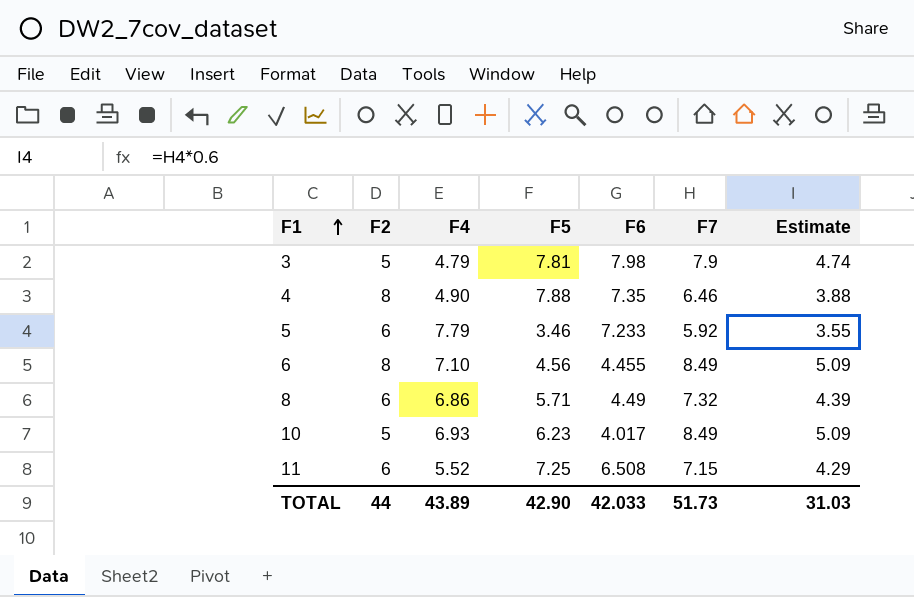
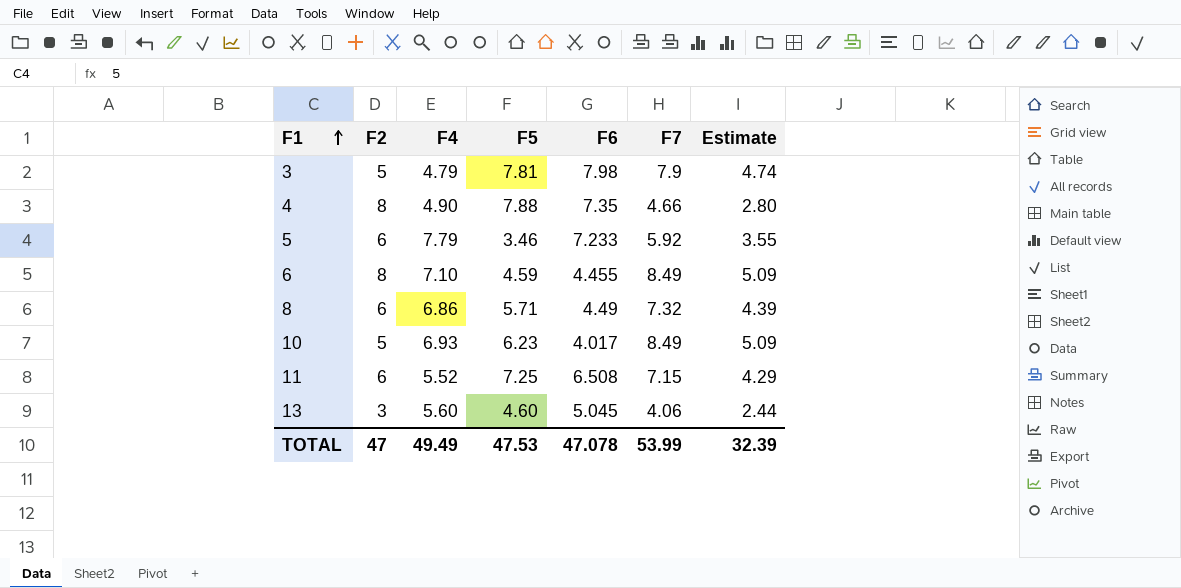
4 | F7: 6.46 -> 4.66
4 | Estimate: 3.88 -> 2.80
6 | F5: 4.56 -> 4.59
row 13: none -> 3 | 5.60 | 4.60 | 5.045 | 4.06 | 2.44
TOTAL | F2: 44 -> 47
TOTAL | F4: 43.89 -> 49.49
TOTAL | F5: 42.90 -> 47.53
TOTAL | F6: 42.033 -> 47.078
TOTAL | F7: 51.73 -> 53.99
TOTAL | Estimate: 31.03 -> 32.39

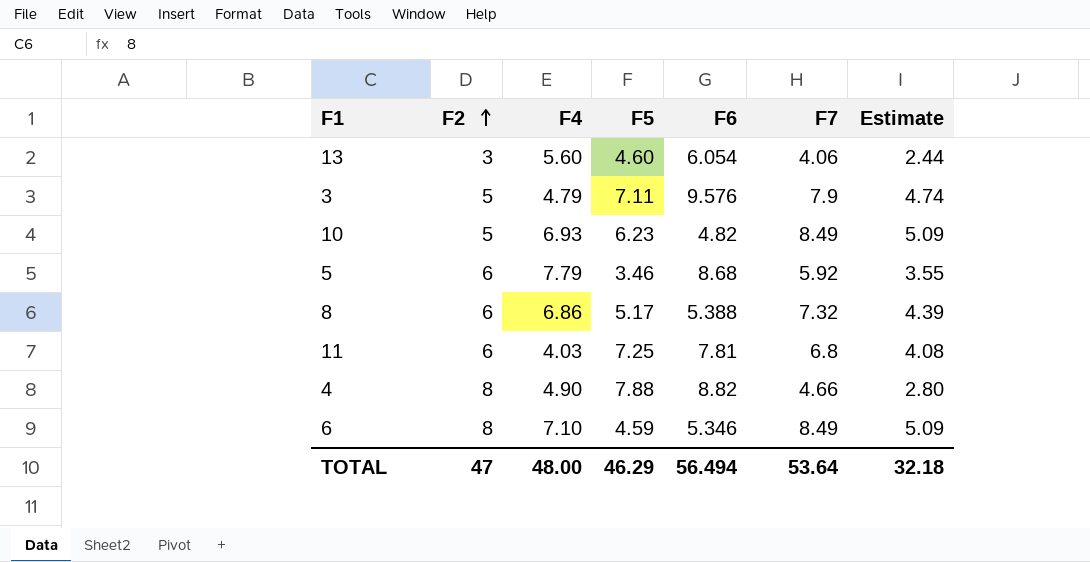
row order: F1 ascending -> F2 ascending
13 | F6: 5.045 -> 6.054
3 | F5: 7.81 -> 7.11
3 | F6: 7.98 -> 9.576
10 | F6: 4.017 -> 4.82
5 | F6: 7.233 -> 8.68
8 | F5: 5.71 -> 5.17
8 | F6: 4.49 -> 5.388
11 | F4: 5.52 -> 4.03
11 | F6: 6.508 -> 7.81
11 | F7: 7.15 -> 6.8
11 | Estimate: 4.29 -> 4.08
4 | F6: 7.35 -> 8.82
6 | F6: 4.455 -> 5.346
TOTAL | F4: 49.49 -> 48.00
TOTAL | F5: 47.53 -> 46.29
TOTAL | F6: 47.078 -> 56.494
TOTAL | F7: 53.99 -> 53.64
TOTAL | Estimate: 32.39 -> 32.18

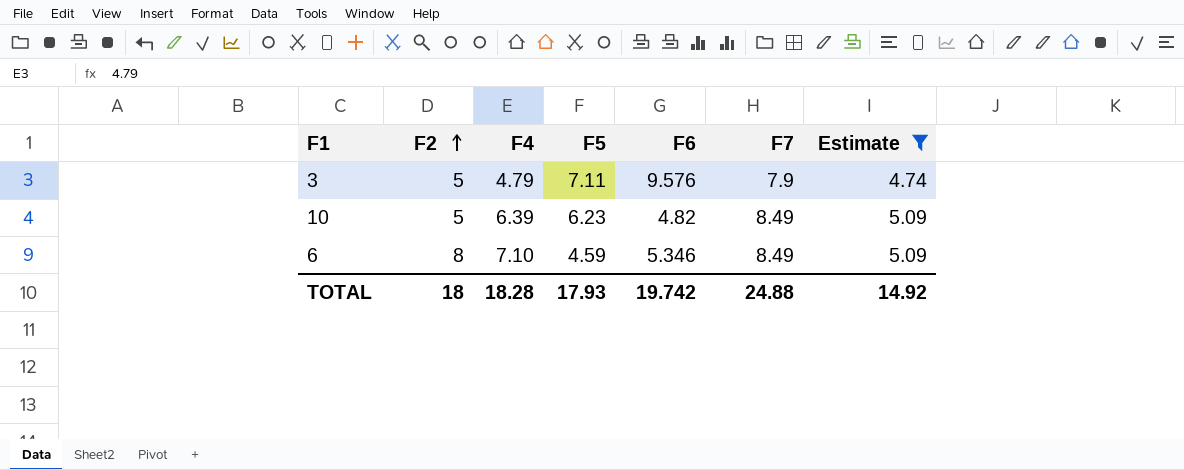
filter: none -> Estimate >= 4.74
10 | F4: 6.93 -> 6.39
TOTAL | F2: 47 -> 18
TOTAL | F4: 48.00 -> 18.28
TOTAL | F5: 46.29 -> 17.93
TOTAL | F6: 56.494 -> 19.742
TOTAL | F7: 53.64 -> 24.88
TOTAL | Estimate: 32.18 -> 14.92

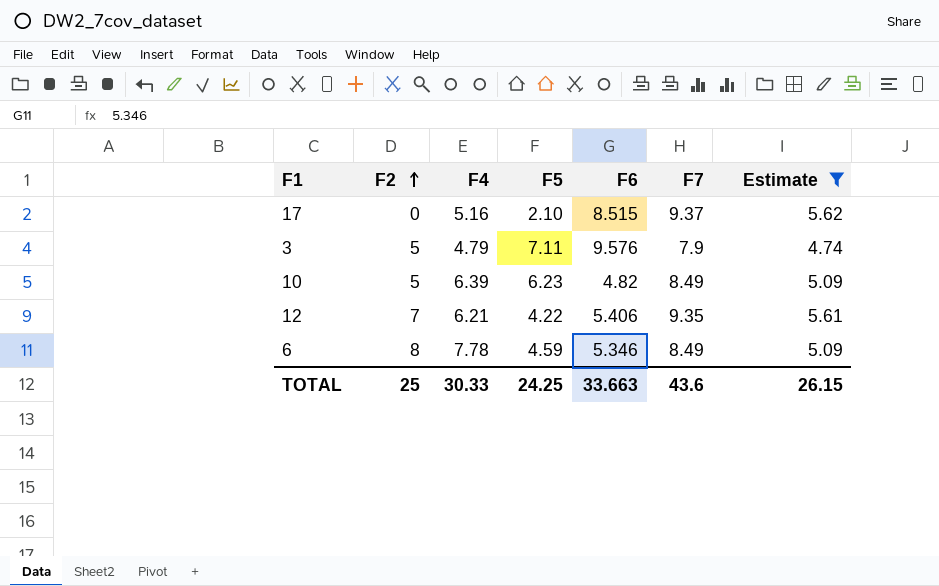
row 17: none -> 0 | 5.16 | 2.10 | 8.515 | 9.37 | 5.62
row 12: none -> 7 | 6.21 | 4.22 | 5.406 | 9.35 | 5.61
6 | F4: 7.10 -> 7.78
TOTAL | F2: 18 -> 25
TOTAL | F4: 18.28 -> 30.33
TOTAL | F5: 17.93 -> 24.25
TOTAL | F6: 19.742 -> 33.663
TOTAL | F7: 24.88 -> 43.6
TOTAL | Estimate: 14.92 -> 26.15

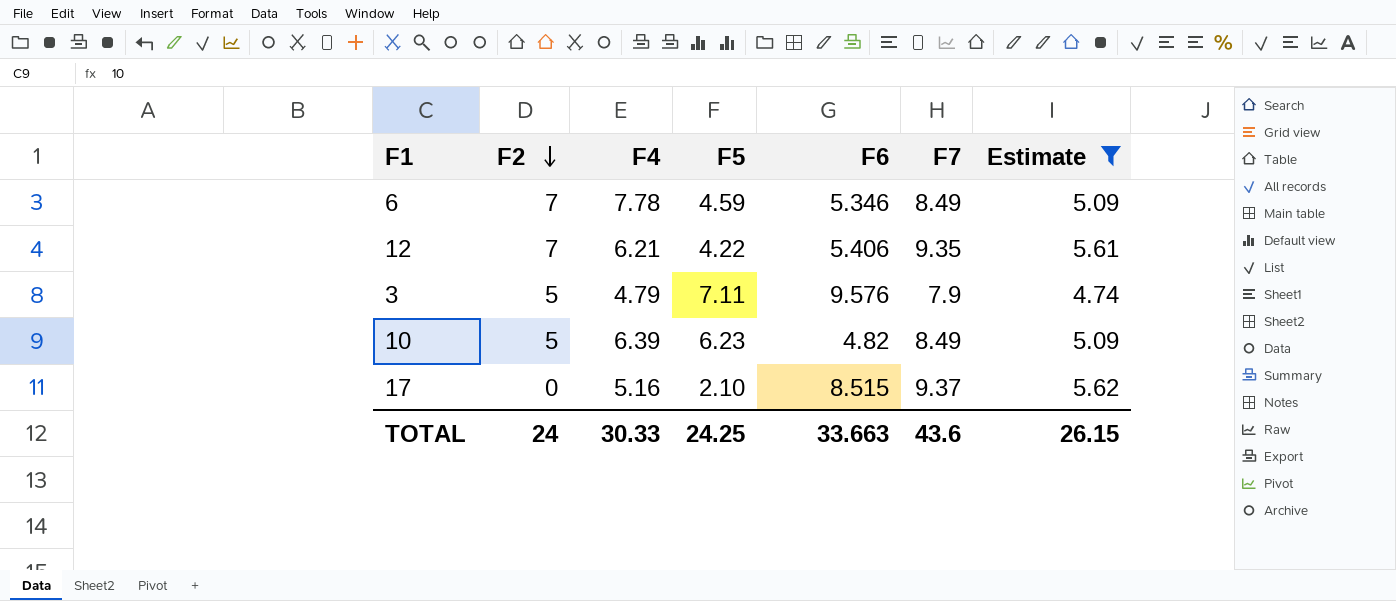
row order: F2 ascending -> F2 descending
6 | F2: 8 -> 7
TOTAL | F2: 25 -> 24

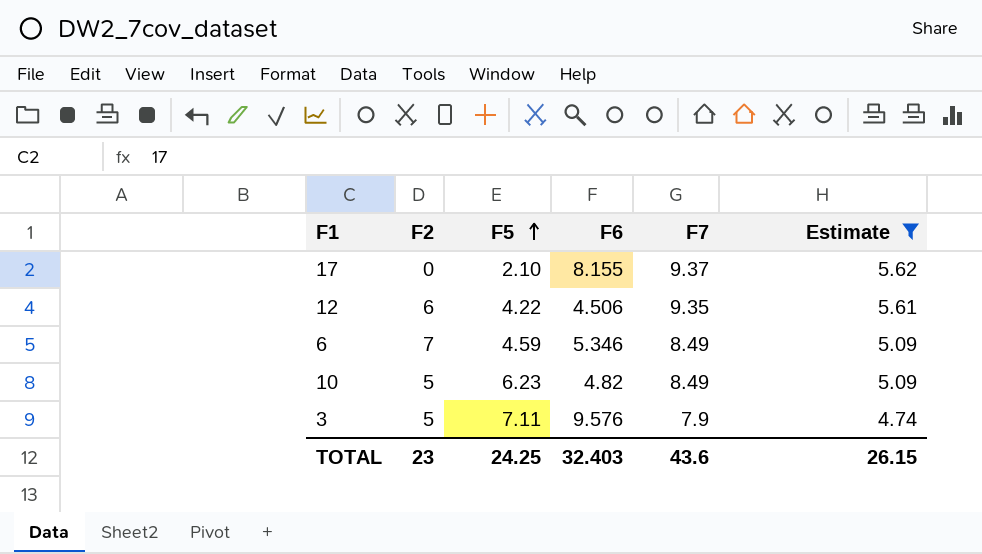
row order: F2 descending -> F5 ascending
column F4 | position: 3 -> none
17 | F6: 8.515 -> 8.155
12 | F2: 7 -> 6
12 | F6: 5.406 -> 4.506
TOTAL | F2: 24 -> 23
TOTAL | F6: 33.663 -> 32.403

